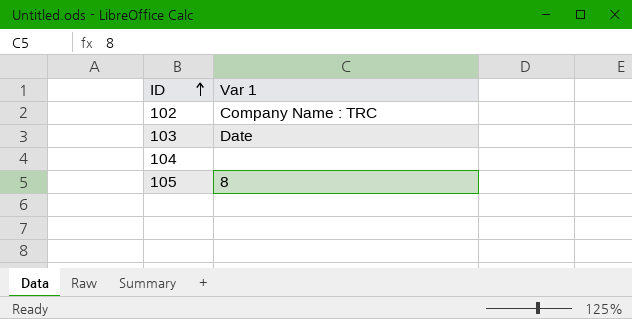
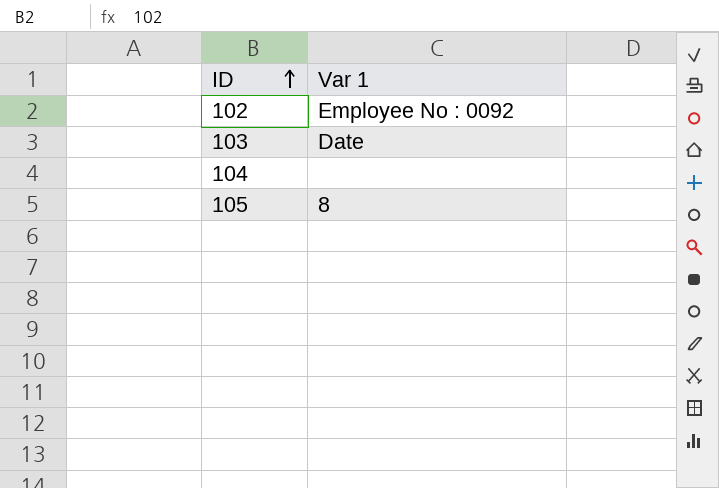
102 | Var 1: Company Name : TRC -> Employee No : 0092

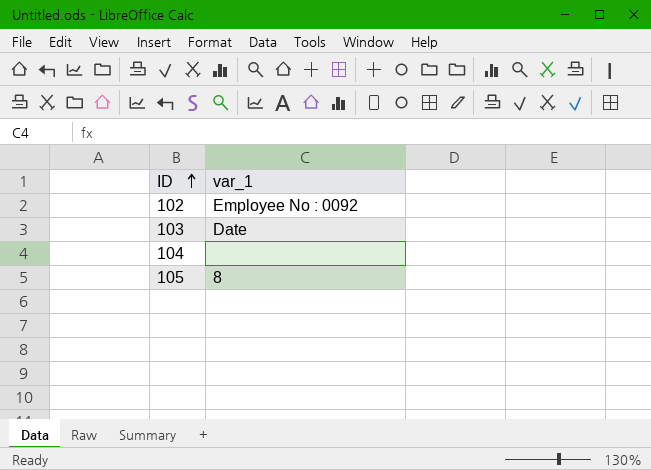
column name: Var 1 -> var_1

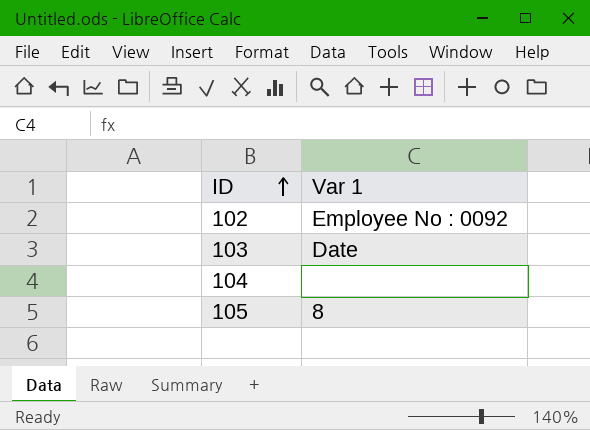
column name: var_1 -> Var 1

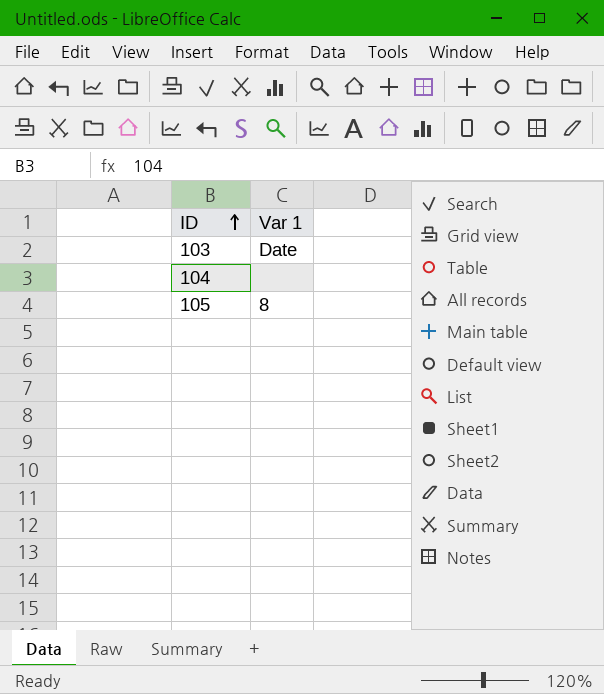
row 102: Employee No : 0092 -> none

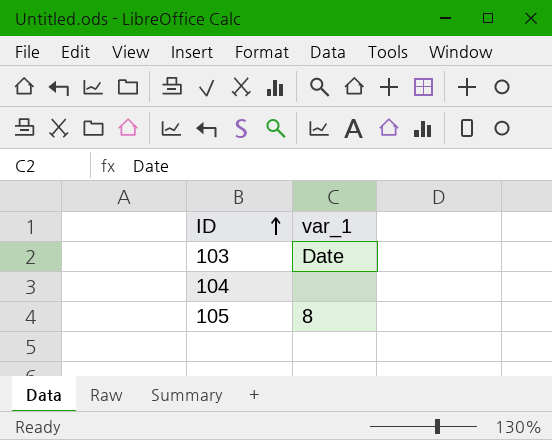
column name: Var 1 -> var_1

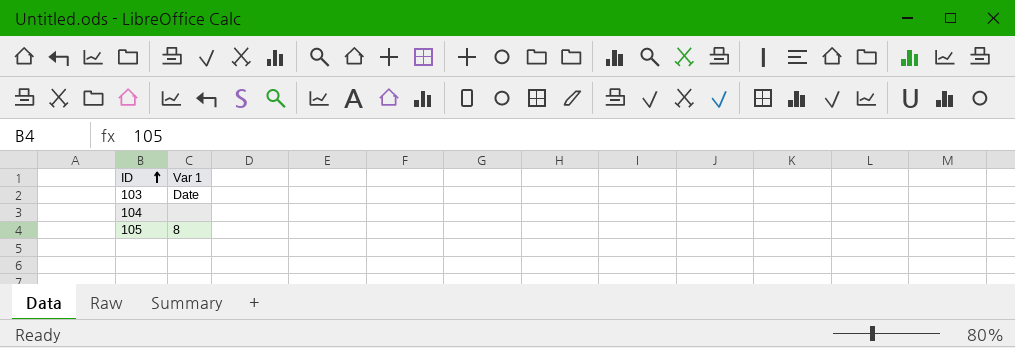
column name: var_1 -> Var 1

